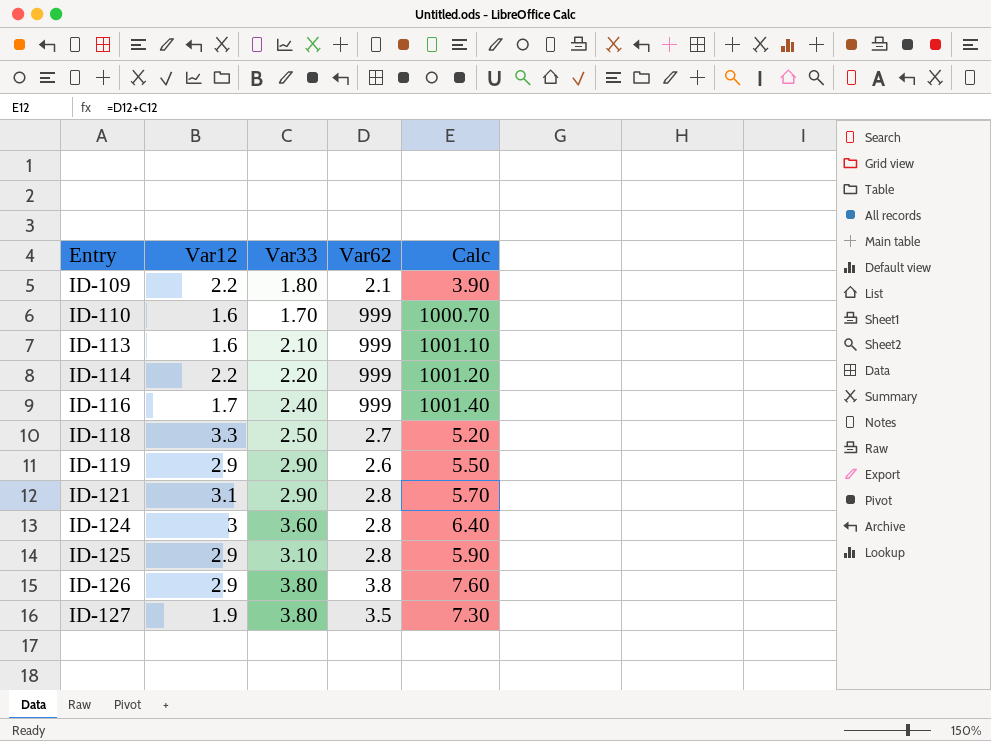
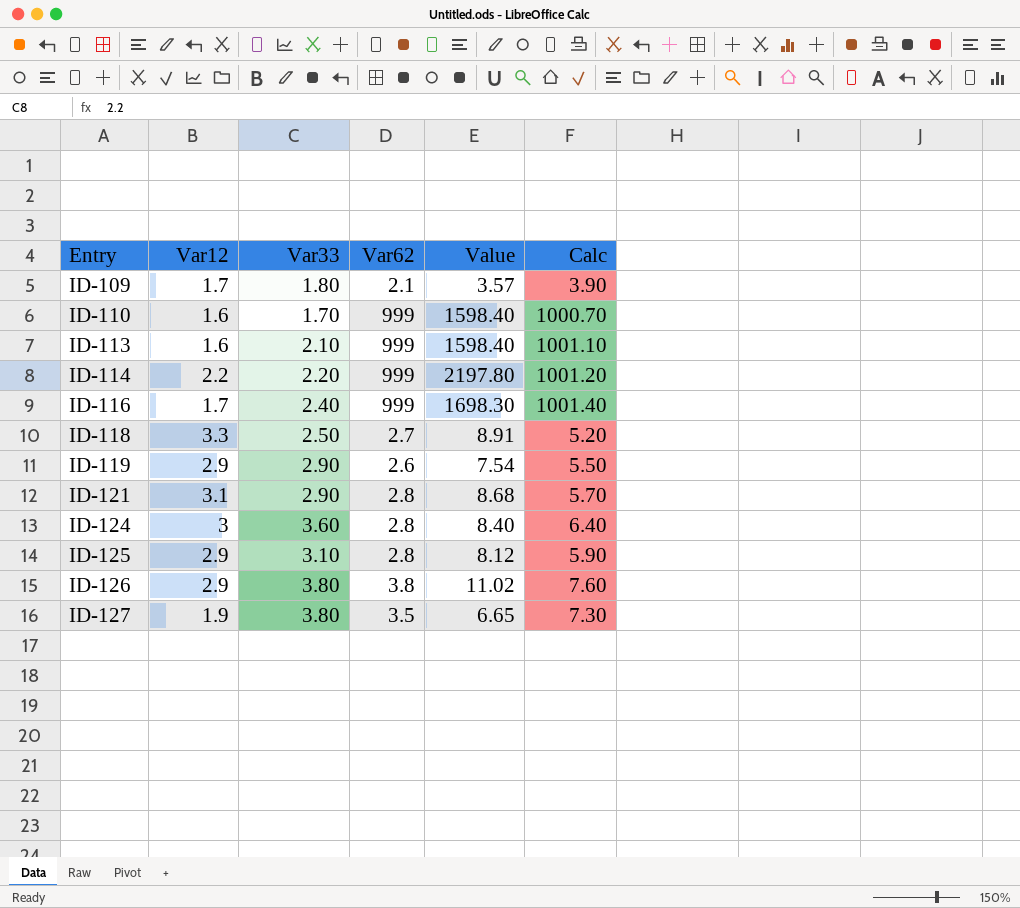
column Value | formula: none -> [Var12] * [Var62]
ID-109 | Var12: 2.2 -> 1.7

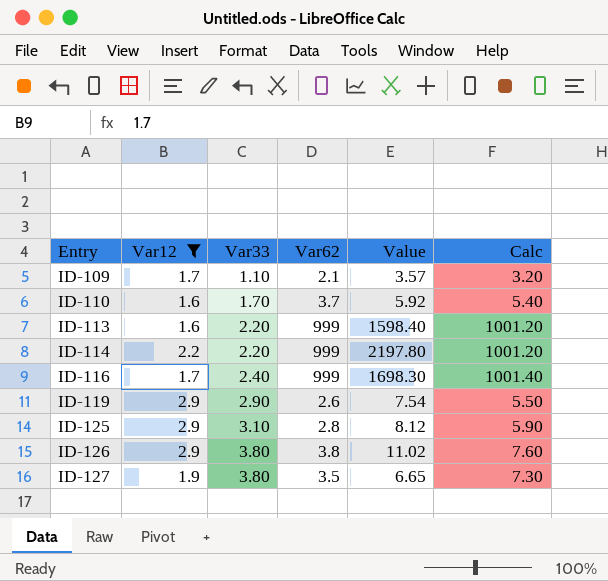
filter: none -> Var12 <= 2.9
ID-109 | Var33: 1.80 -> 1.10
ID-109 | Calc: 3.90 -> 3.20
ID-110 | Var62: 999 -> 3.7
ID-110 | Value: 1598.40 -> 5.92
ID-110 | Calc: 1000.70 -> 5.40
ID-113 | Var33: 2.10 -> 2.20
ID-113 | Calc: 1001.10 -> 1001.20

